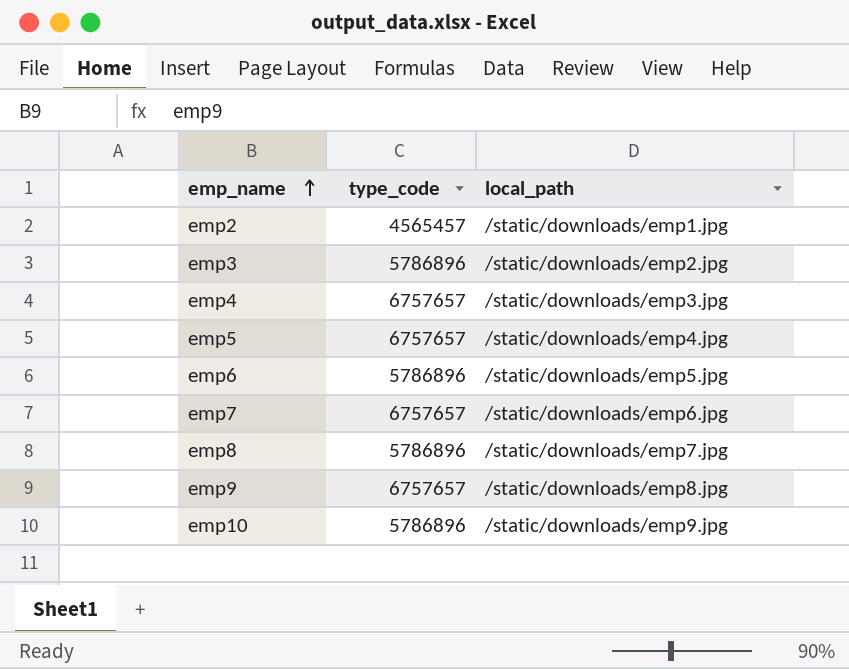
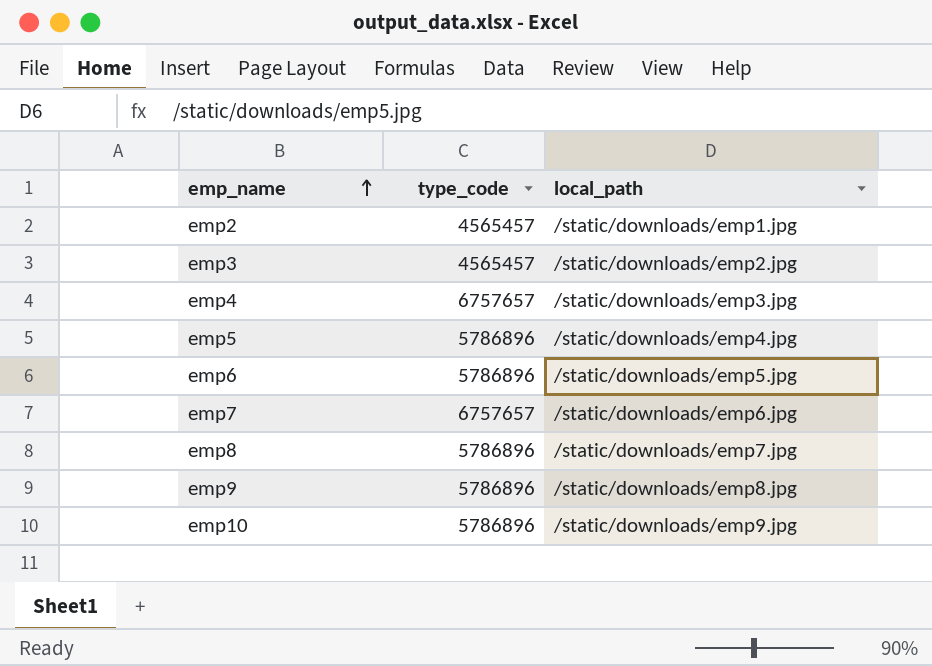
emp3 | type_code: 5786896 -> 4565457
emp5 | type_code: 6757657 -> 5786896
emp9 | type_code: 6757657 -> 5786896

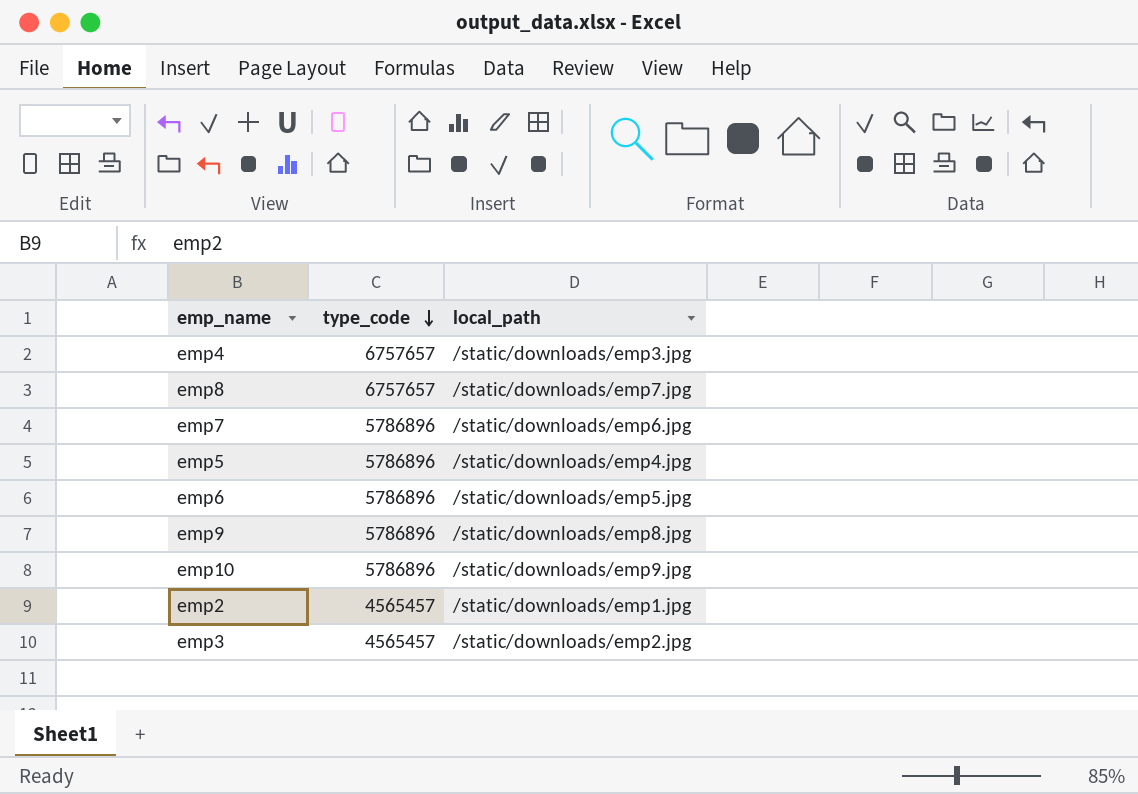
row order: emp_name ascending -> type_code descending
emp8 | type_code: 5786896 -> 6757657
emp7 | type_code: 6757657 -> 5786896

